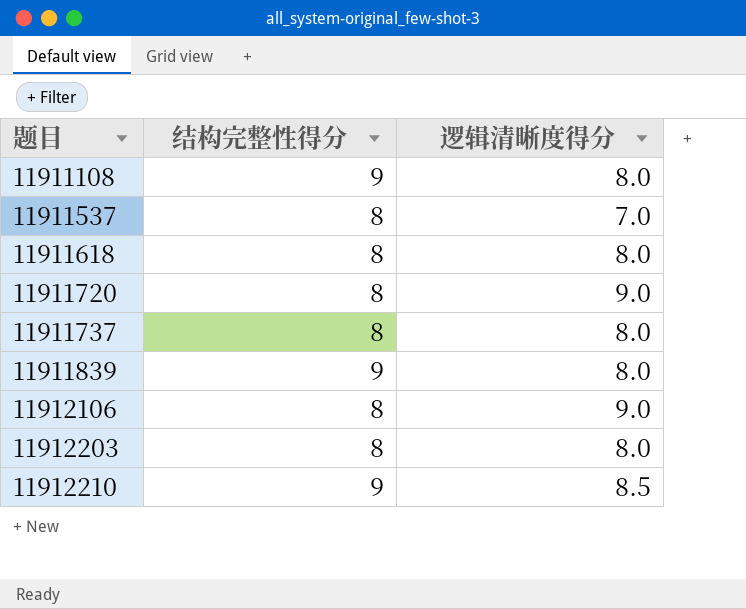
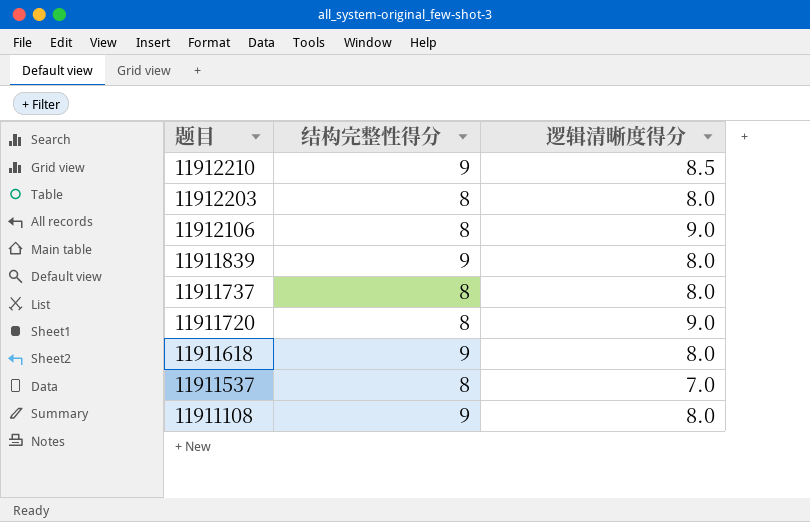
row order: 题目 ascending -> 题目 descending
11911618 | 结构完整性得分: 8 -> 9

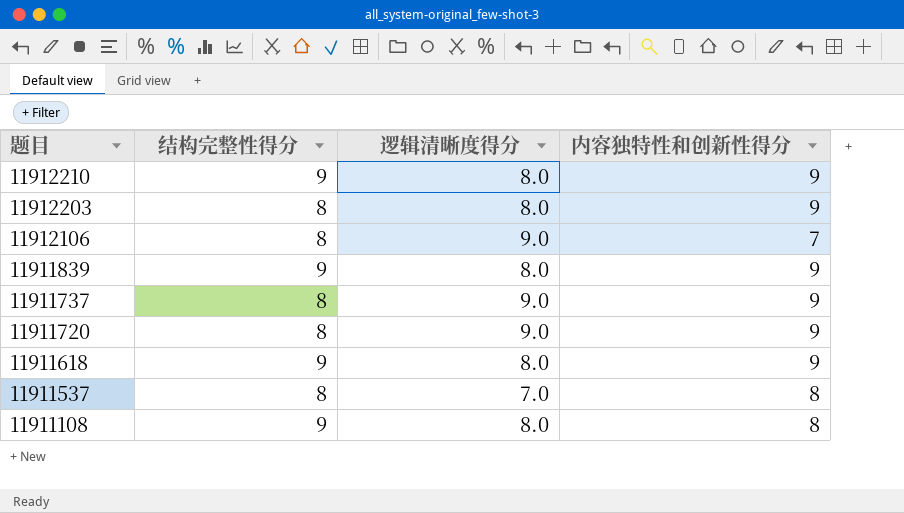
column 内容独特性和创新性得分 | position: none -> 4
11912210 | 逻辑清晰度得分: 8.5 -> 8.0
11911737 | 逻辑清晰度得分: 8.0 -> 9.0

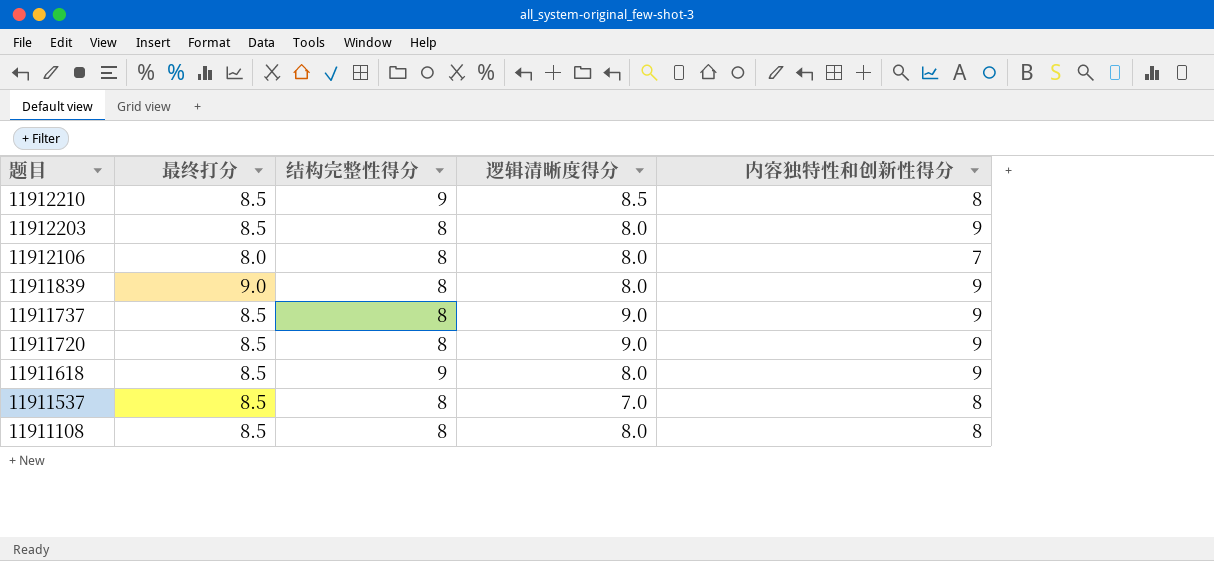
column 最终打分 | position: none -> 2
11912210 | 逻辑清晰度得分: 8.0 -> 8.5
11912210 | 内容独特性和创新性得分: 9 -> 8
11912106 | 逻辑清晰度得分: 9.0 -> 8.0
11911839 | 结构完整性得分: 9 -> 8
11911108 | 结构完整性得分: 9 -> 8

